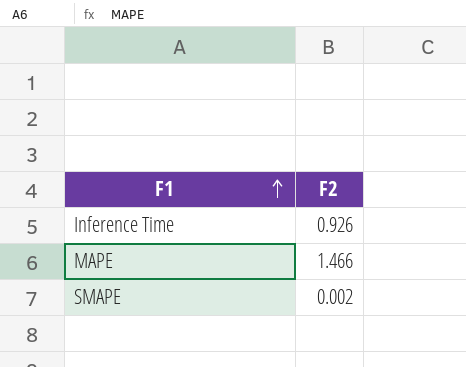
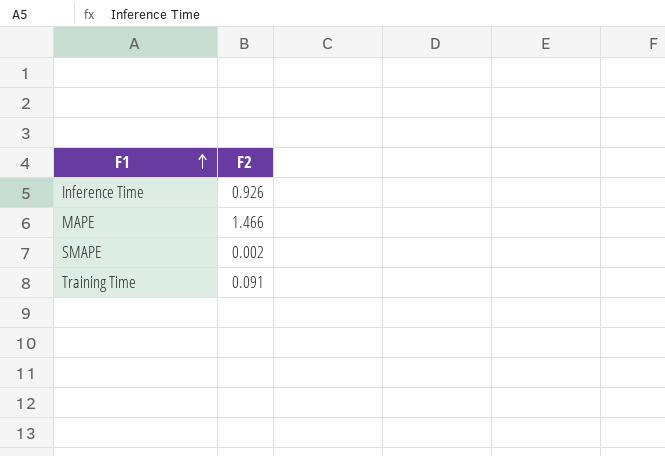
row Training Time: none -> 0.091

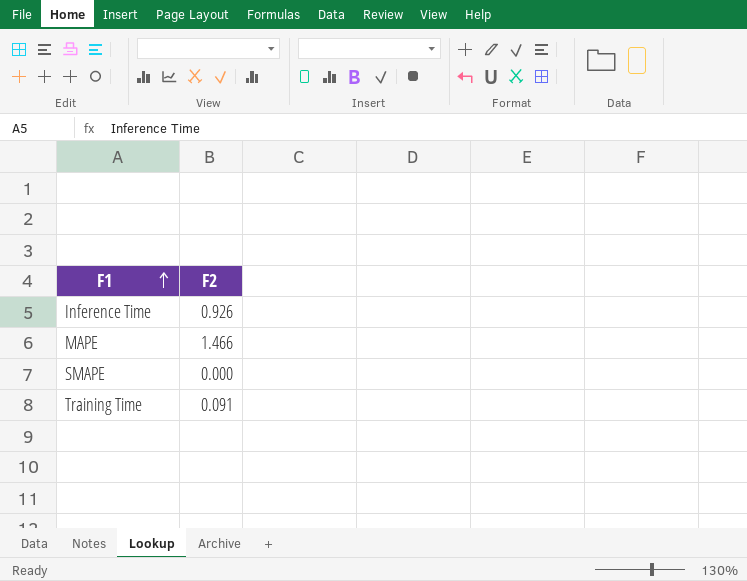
SMAPE | F2: 0.002 -> 0.000

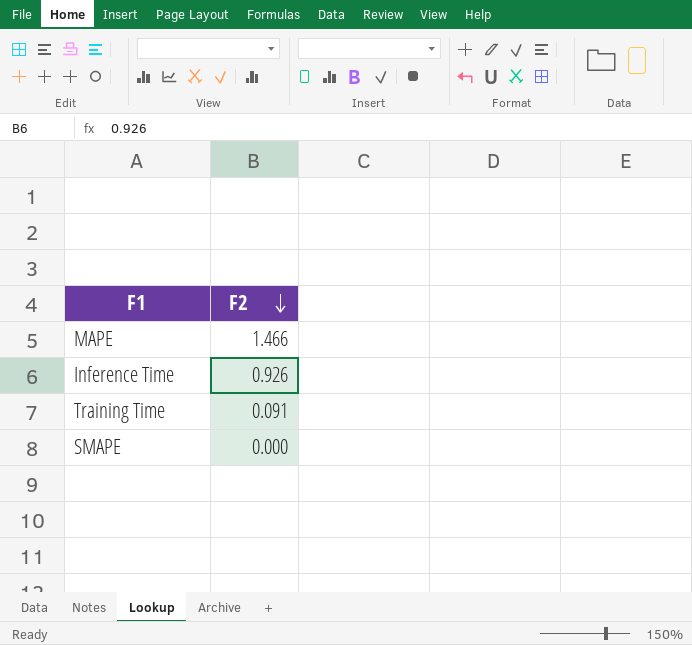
row order: F1 ascending -> F2 descending

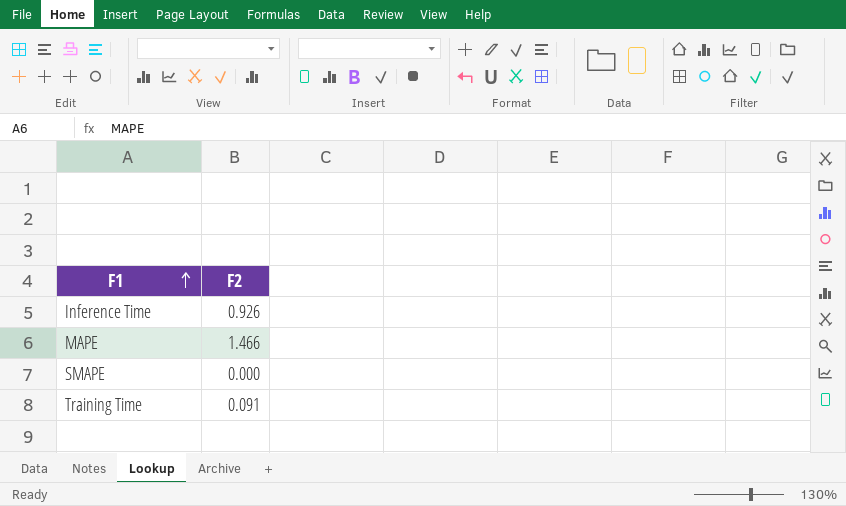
row order: F2 descending -> F1 ascending

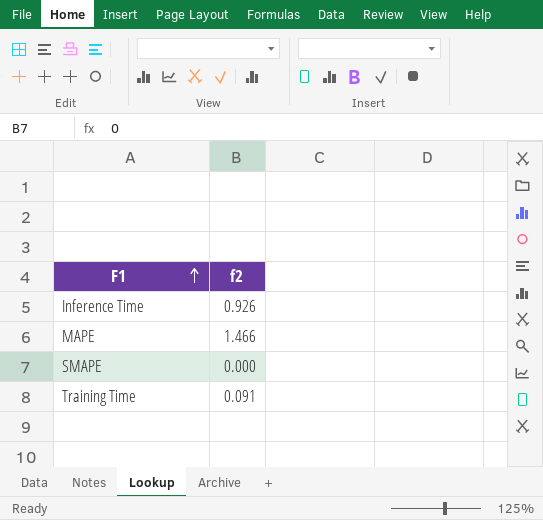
column name: F2 -> f2

